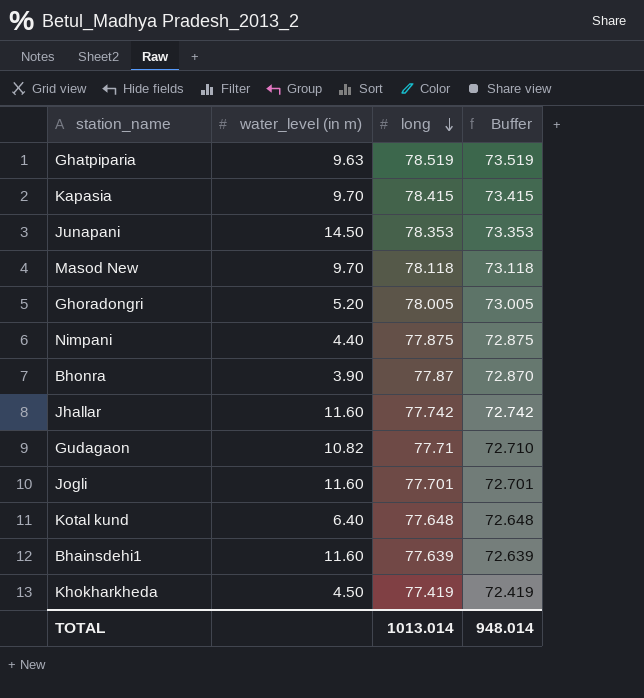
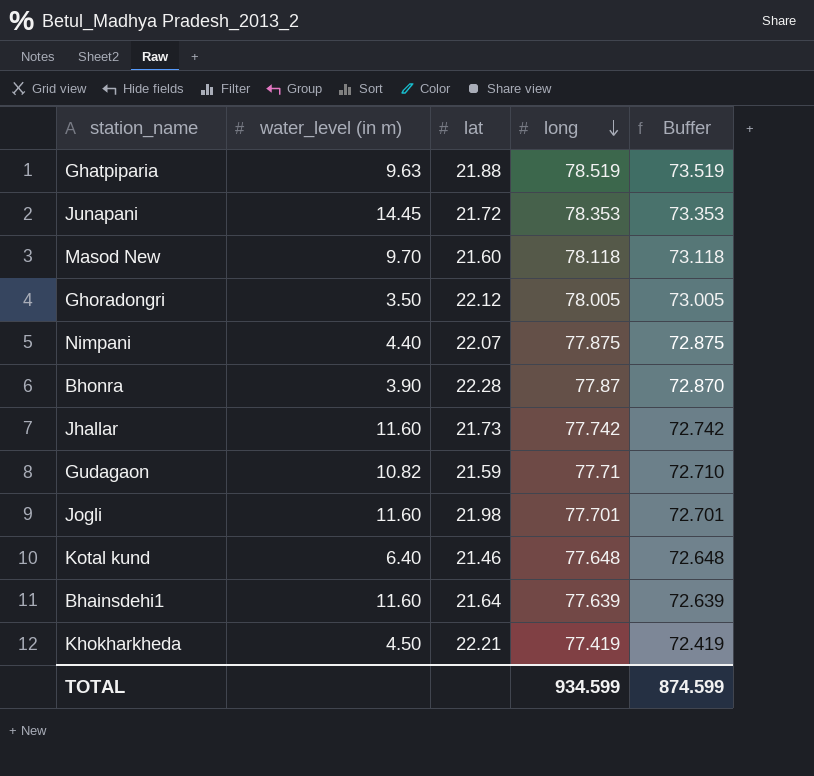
column lat | position: none -> 3
row Kapasia: 9.70 | 78.415 | 73.415 -> none
Junapani | water_level (in m): 14.50 -> 14.45
Ghoradongri | water_level (in m): 5.20 -> 3.50
TOTAL | long: 1013.014 -> 934.599
TOTAL | Buffer: 948.014 -> 874.599

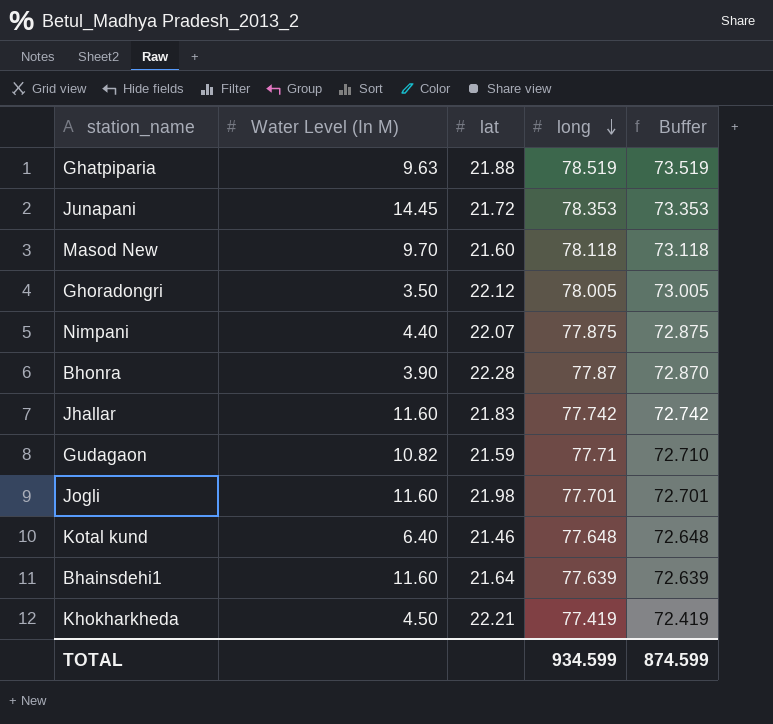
column name: water_level (in m) -> Water Level (In M)
Jhallar | lat: 21.73 -> 21.83

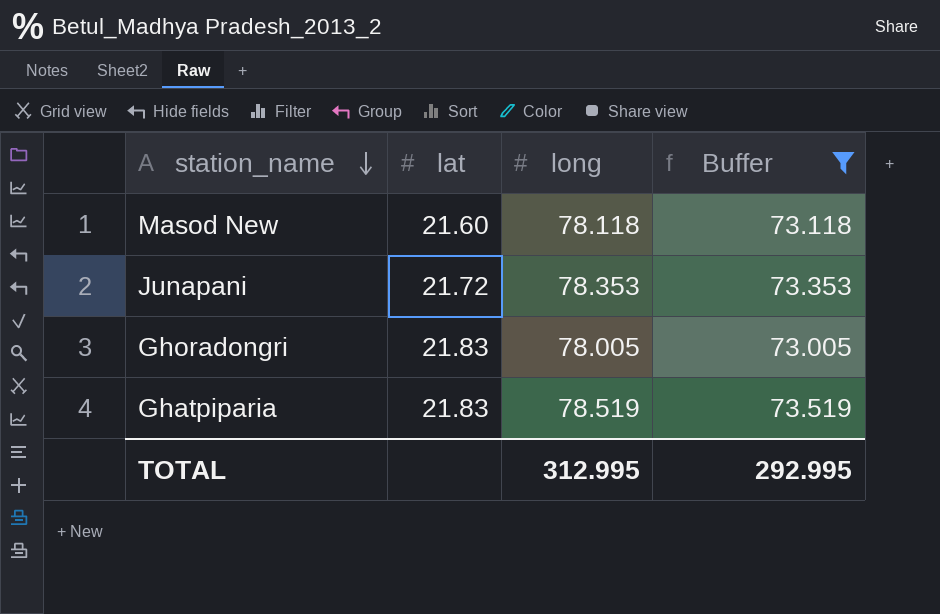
filter: none -> Buffer >= 73.005
row order: long descending -> station_name descending
column Water Level (In M) | position: 2 -> none
Ghoradongri | lat: 22.12 -> 21.83
Ghatpiparia | lat: 21.88 -> 21.83
TOTAL | long: 934.599 -> 312.995
TOTAL | Buffer: 874.599 -> 292.995

